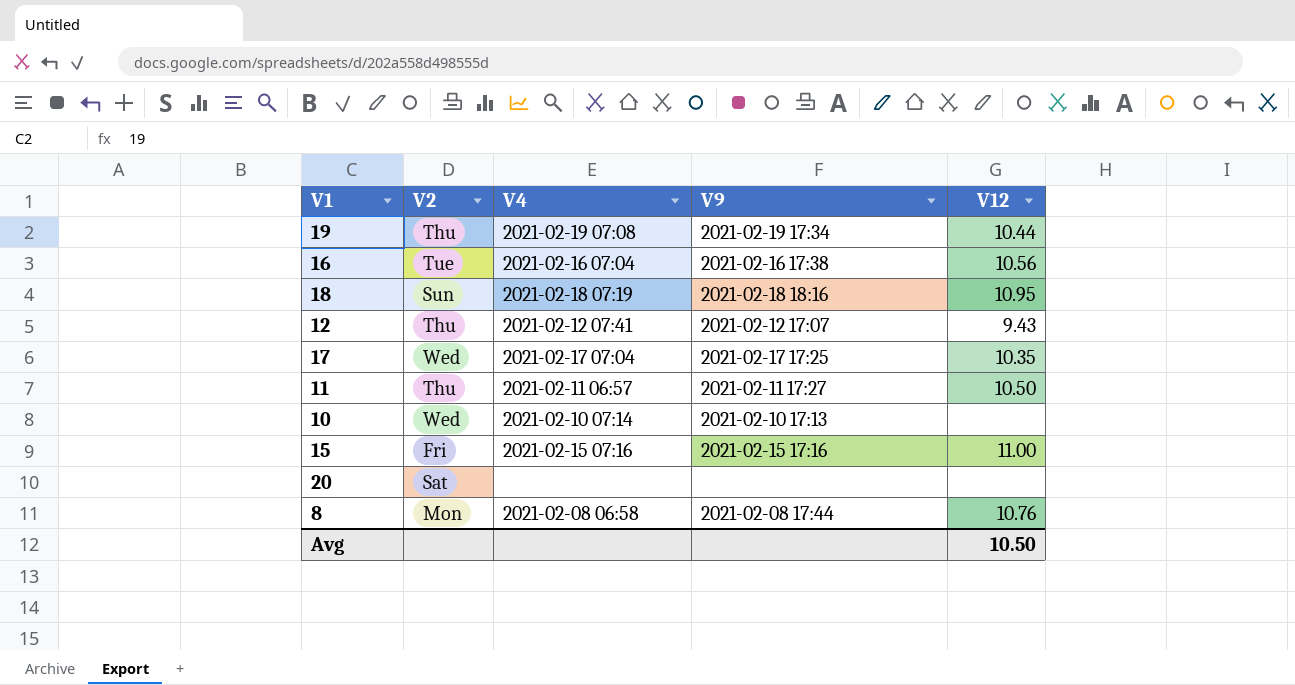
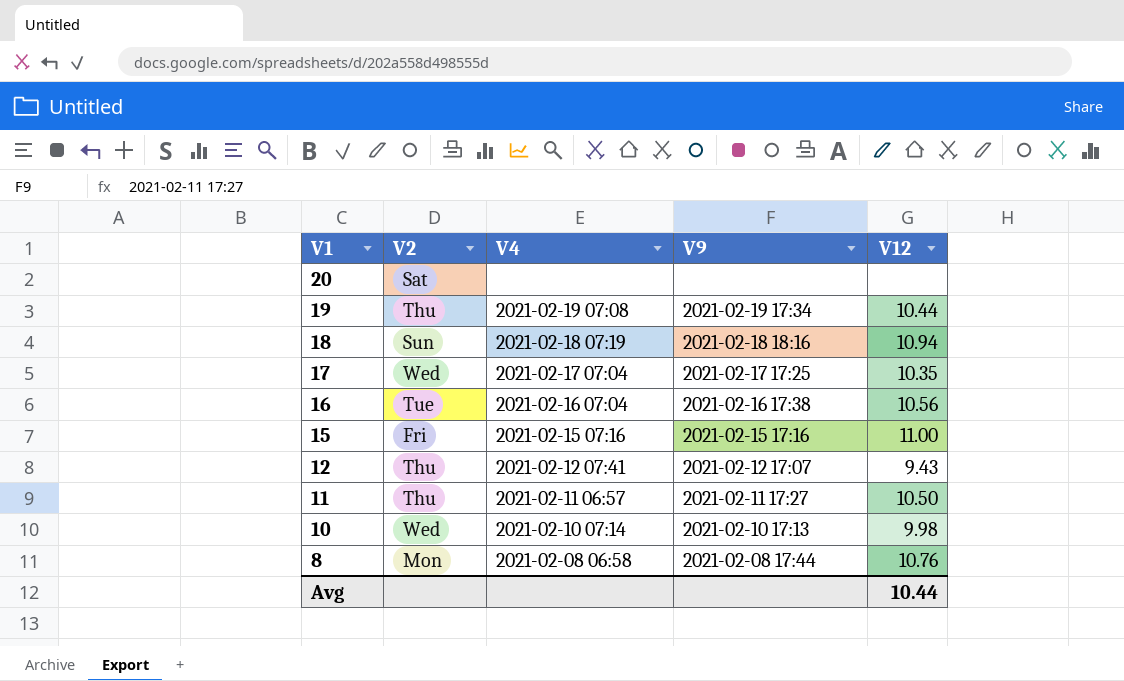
row order: none -> V1 descending
18 | V12: 10.95 -> 10.94
10 | V12: none -> 9.98
Avg | V12: 10.50 -> 10.44

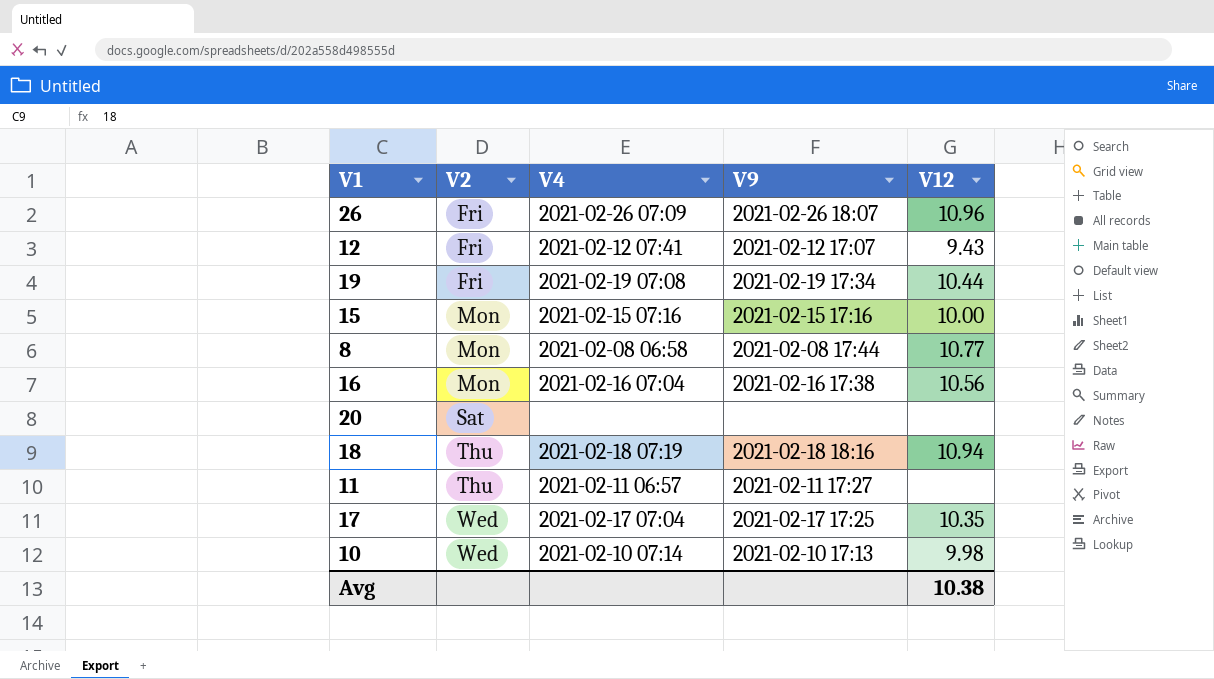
row order: V1 descending -> V2 ascending
row 26: none -> Fri | 2021-02-26 07:09 | 2021-02-26 18:07 | 10.96
12 | V2: Thu -> Fri
19 | V2: Thu -> Fri
15 | V2: Fri -> Mon
15 | V12: 11.00 -> 10.00
8 | V12: 10.76 -> 10.77
16 | V2: Tue -> Mon
18 | V2: Sun -> Thu
11 | V12: 10.50 -> none
Avg | V12: 10.44 -> 10.38

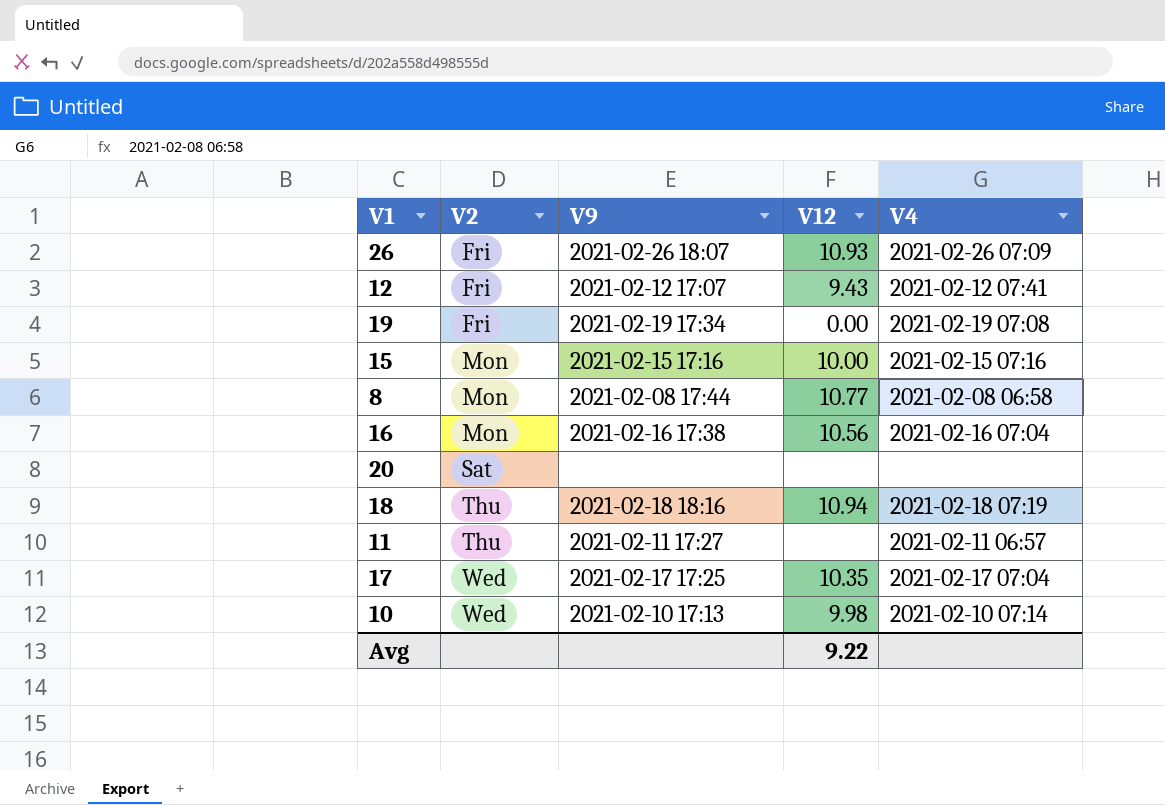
column V4 | position: 3 -> 5
26 | V12: 10.96 -> 10.93
19 | V12: 10.44 -> 0.00
Avg | V12: 10.38 -> 9.22

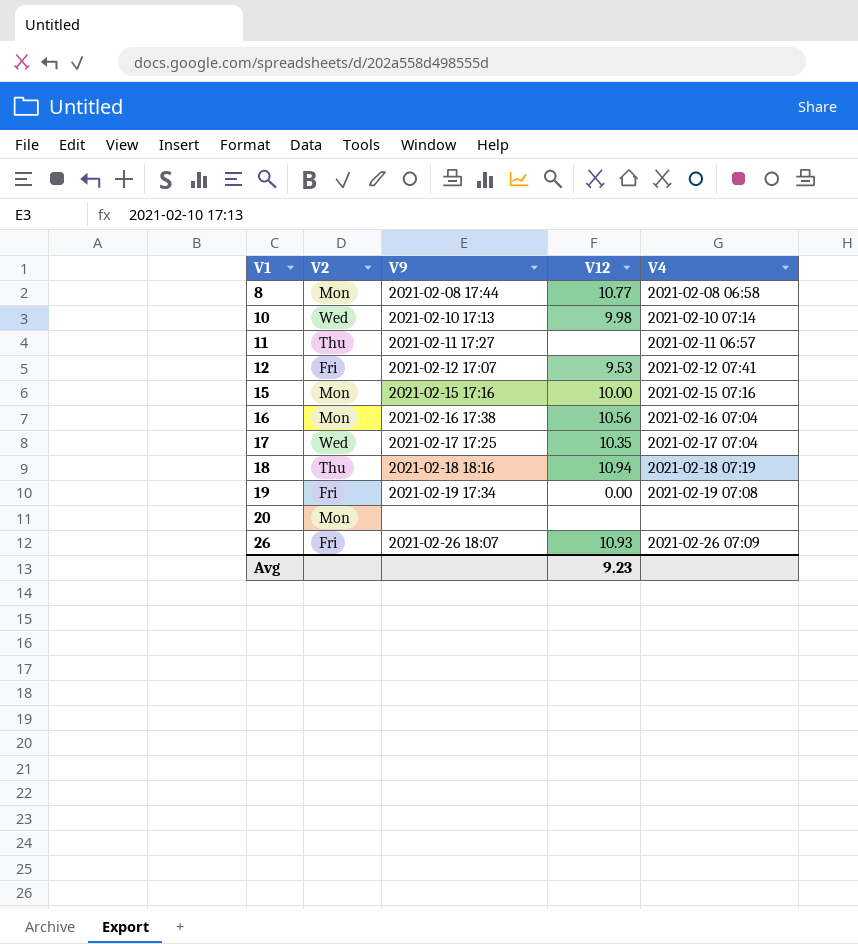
row order: V2 ascending -> V1 ascending
12 | V12: 9.43 -> 9.53
20 | V2: Sat -> Mon
Avg | V12: 9.22 -> 9.23

